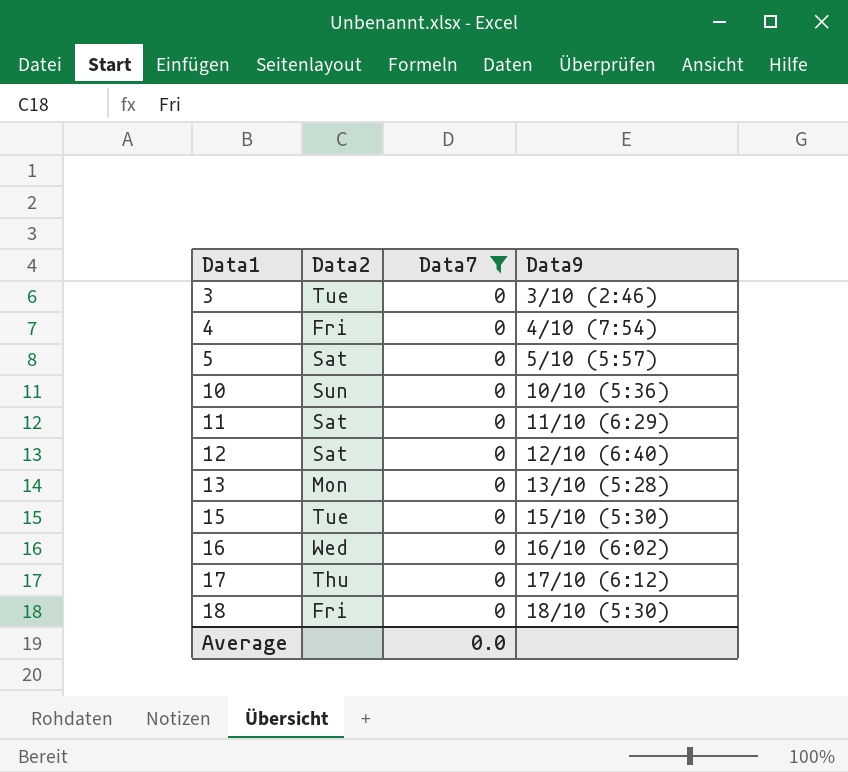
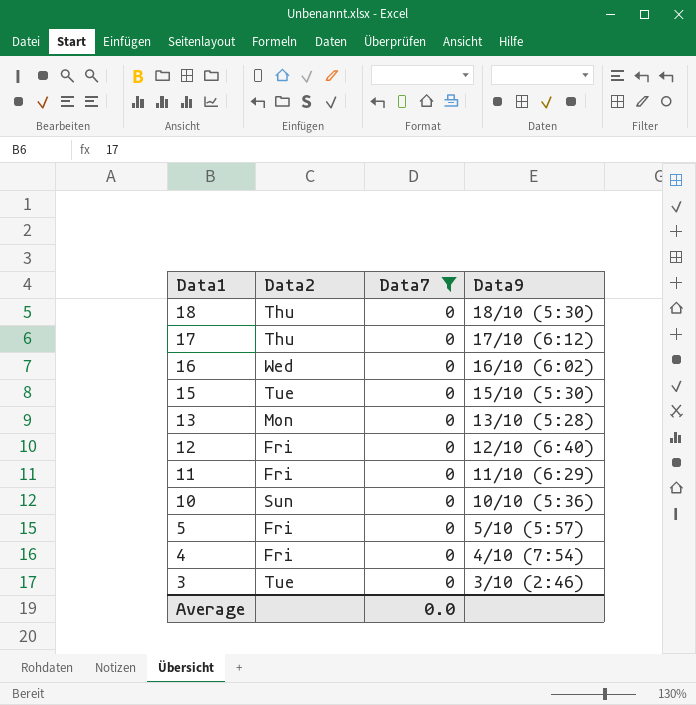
row order: Data1 ascending -> Data1 descending
18 | Data2: Fri -> Thu
12 | Data2: Sat -> Fri
11 | Data2: Sat -> Fri
5 | Data2: Sat -> Fri

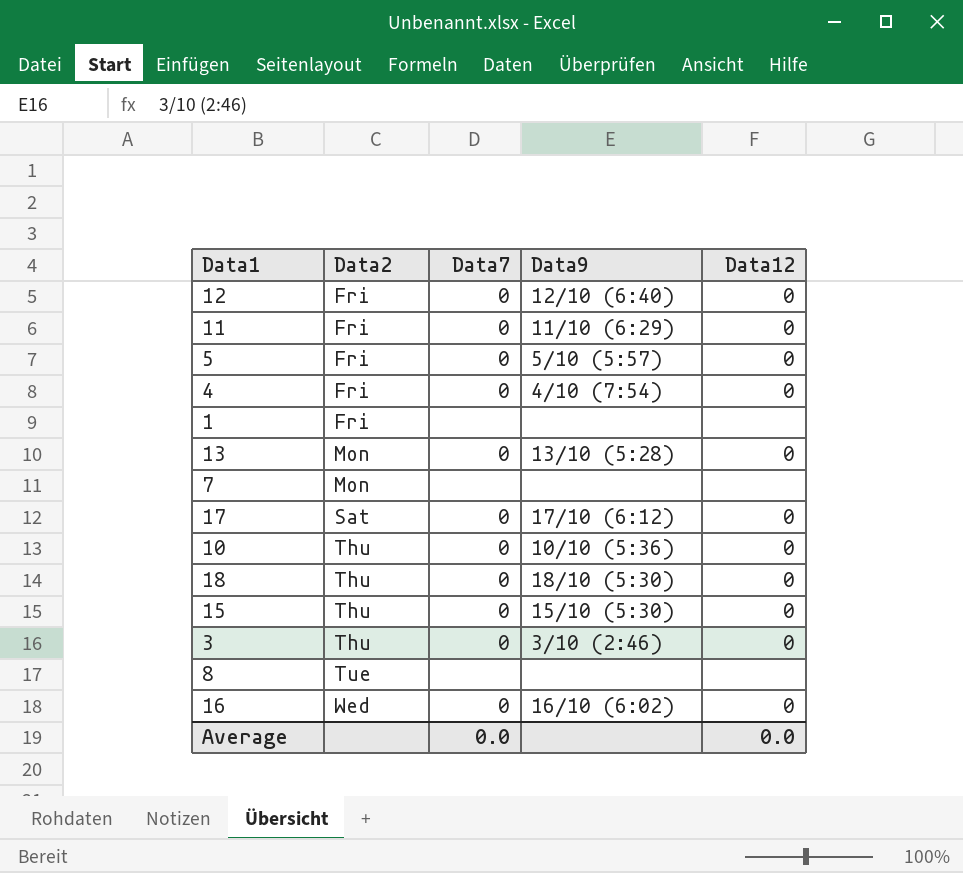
filter: Data7 = 0 -> none
row order: Data1 descending -> Data2 ascending
column Data12 | position: none -> 5
17 | Data2: Thu -> Sat
10 | Data2: Sun -> Thu
15 | Data2: Tue -> Thu
3 | Data2: Tue -> Thu

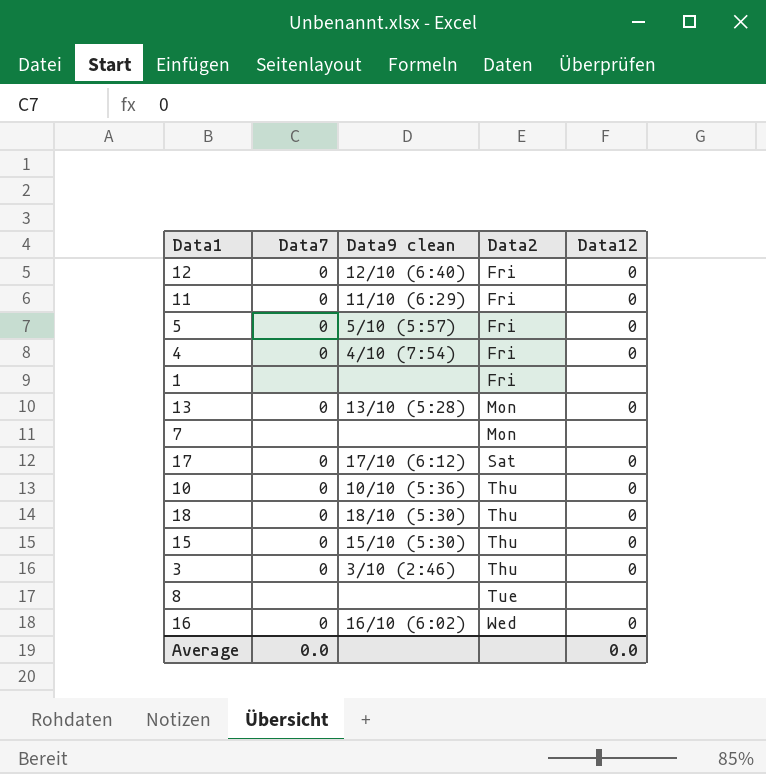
column name: Data9 -> Data9 clean
column Data2 | position: 2 -> 4

